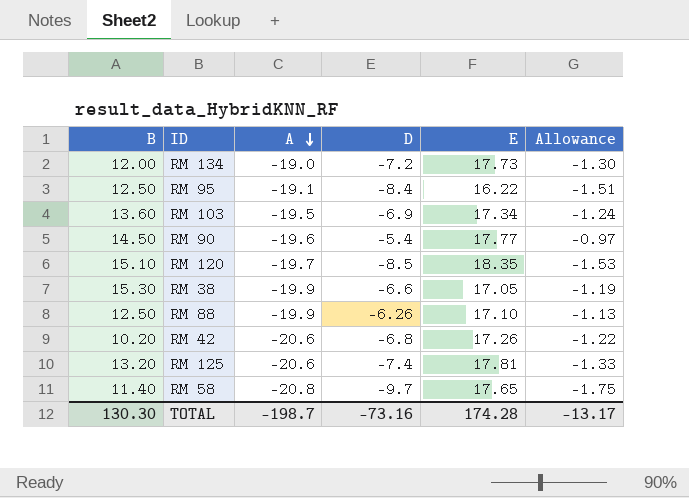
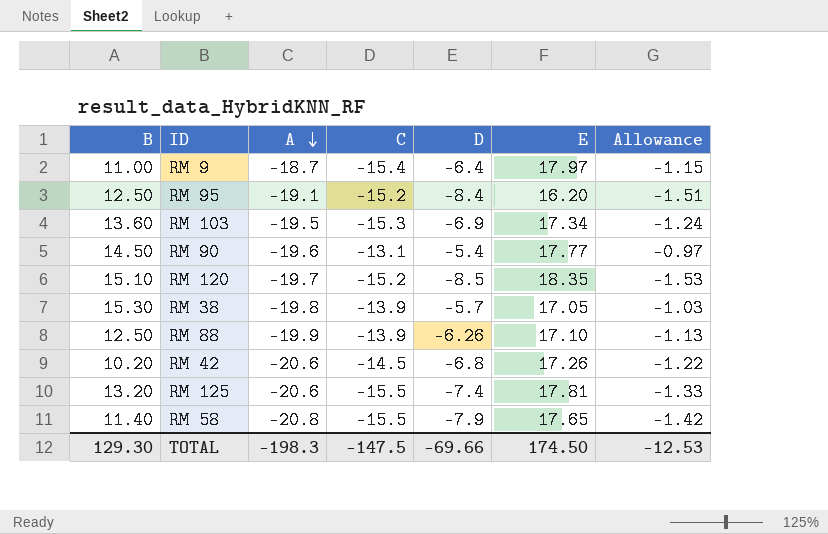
column C | position: none -> 4
row RM 134: 12.00 | -19.0 | -7.2 | 17.73 | -1.30 -> none
row RM 9: none -> 11.00 | -18.7 | -15.4 | -6.4 | 17.97 | -1.15
RM 95 | E: 16.22 -> 16.20
RM 38 | A: -19.9 -> -19.8
RM 38 | D: -6.6 -> -5.7
RM 38 | Allowance: -1.19 -> -1.03
RM 58 | D: -9.7 -> -7.9
RM 58 | Allowance: -1.75 -> -1.42
TOTAL | B: 130.30 -> 129.30
TOTAL | A: -198.7 -> -198.3
TOTAL | D: -73.16 -> -69.66
TOTAL | E: 174.28 -> 174.50
TOTAL | Allowance: -13.17 -> -12.53

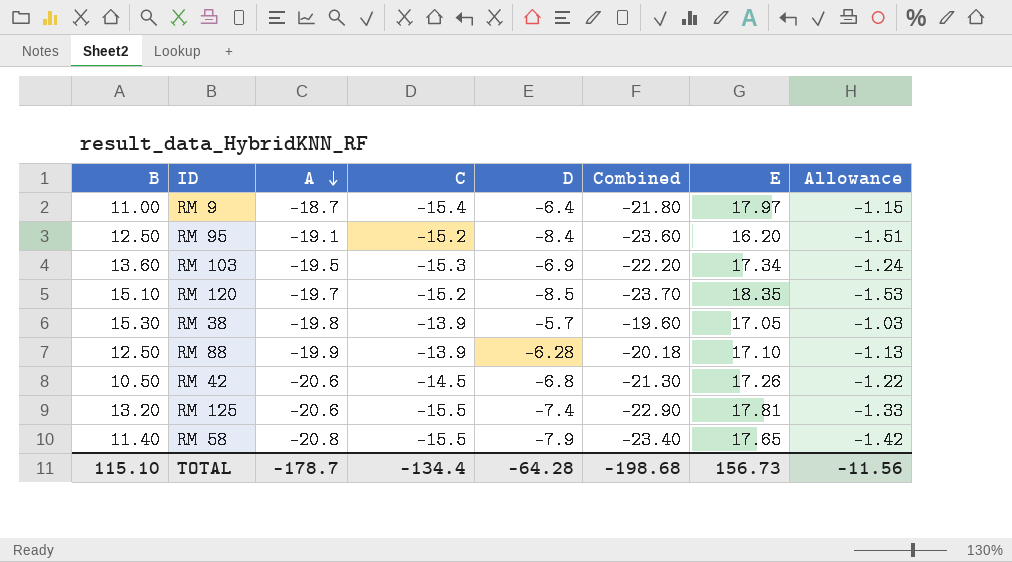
column Combined | formula: none -> [C] + [D]
row RM 90: 14.50 | -19.6 | -13.1 | -5.4 | 17.77 | -0.97 -> none
RM 88 | D: -6.26 -> -6.28
RM 42 | B: 10.20 -> 10.50
TOTAL | B: 129.30 -> 115.10
TOTAL | A: -198.3 -> -178.7
TOTAL | C: -147.5 -> -134.4
TOTAL | D: -69.66 -> -64.28
TOTAL | E: 174.50 -> 156.73
TOTAL | Allowance: -12.53 -> -11.56

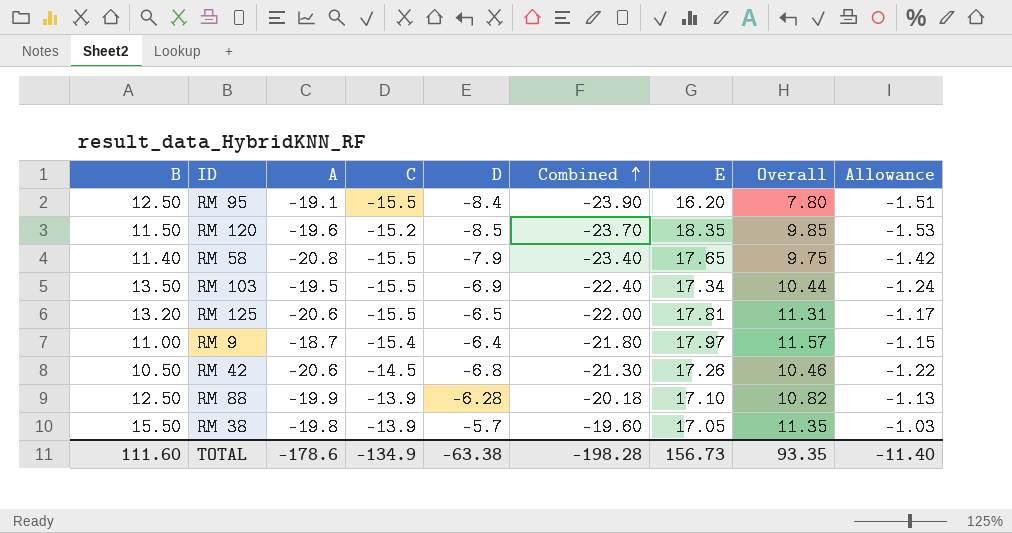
row order: A descending -> Combined ascending
column Overall | formula: none -> [D] + [E]
RM 95 | C: -15.2 -> -15.5
RM 95 | Combined: -23.60 -> -23.90
RM 120 | B: 15.10 -> 11.50
RM 120 | A: -19.7 -> -19.6
RM 103 | B: 13.60 -> 13.50
RM 103 | C: -15.3 -> -15.5
RM 103 | Combined: -22.20 -> -22.40
RM 125 | D: -7.4 -> -6.5
RM 125 | Combined: -22.90 -> -22.00
RM 125 | Allowance: -1.33 -> -1.17
RM 38 | B: 15.30 -> 15.50
TOTAL | B: 115.10 -> 111.60
TOTAL | A: -178.7 -> -178.6
TOTAL | C: -134.4 -> -134.9
TOTAL | D: -64.28 -> -63.38
TOTAL | Combined: -198.68 -> -198.28
TOTAL | Allowance: -11.56 -> -11.40

